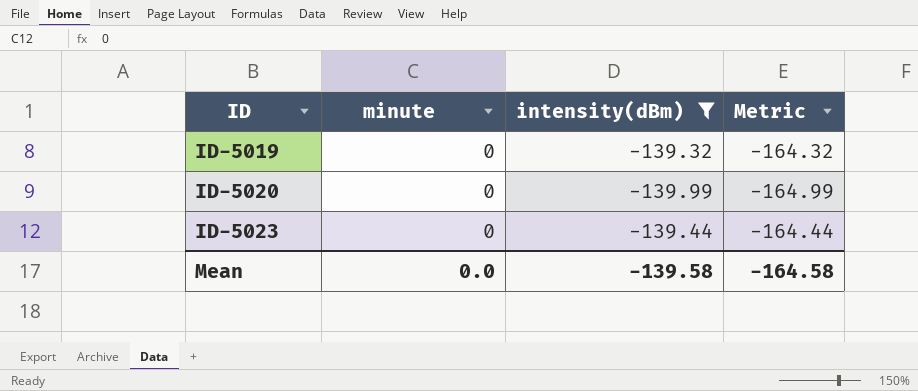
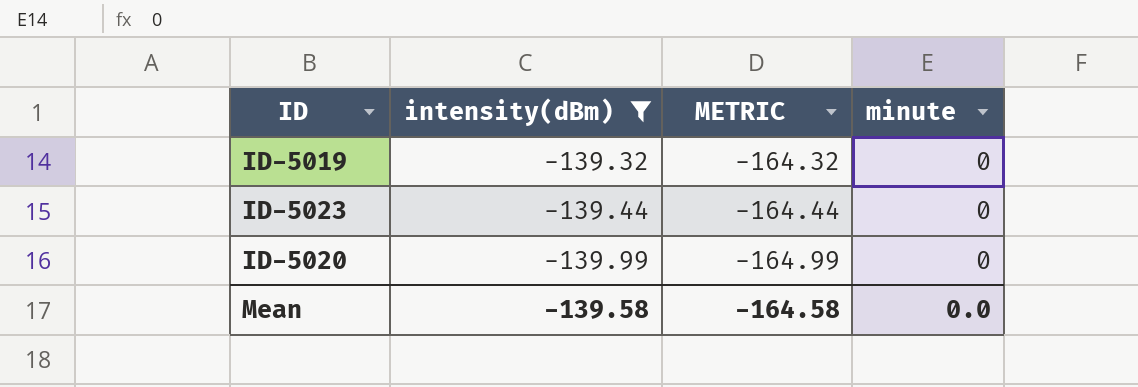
row order: ID ascending -> intensity(dBm) descending
column name: Metric -> METRIC
column minute | position: 2 -> 4

